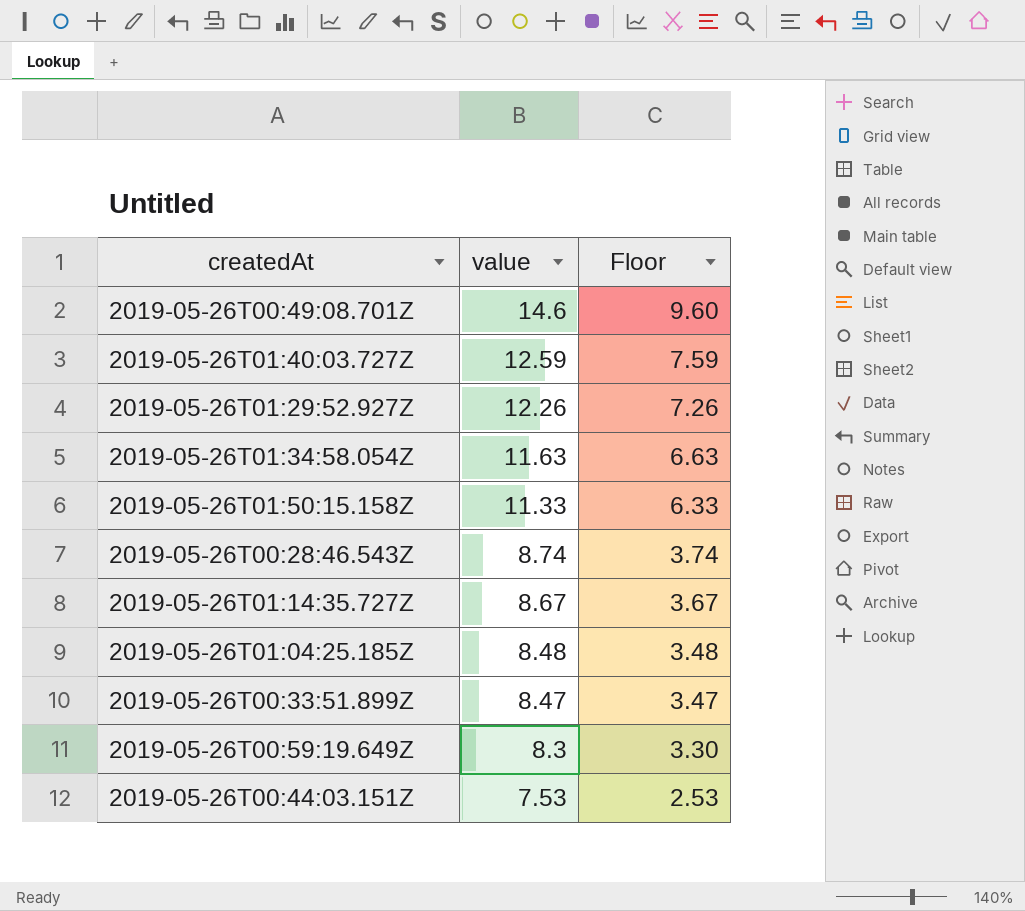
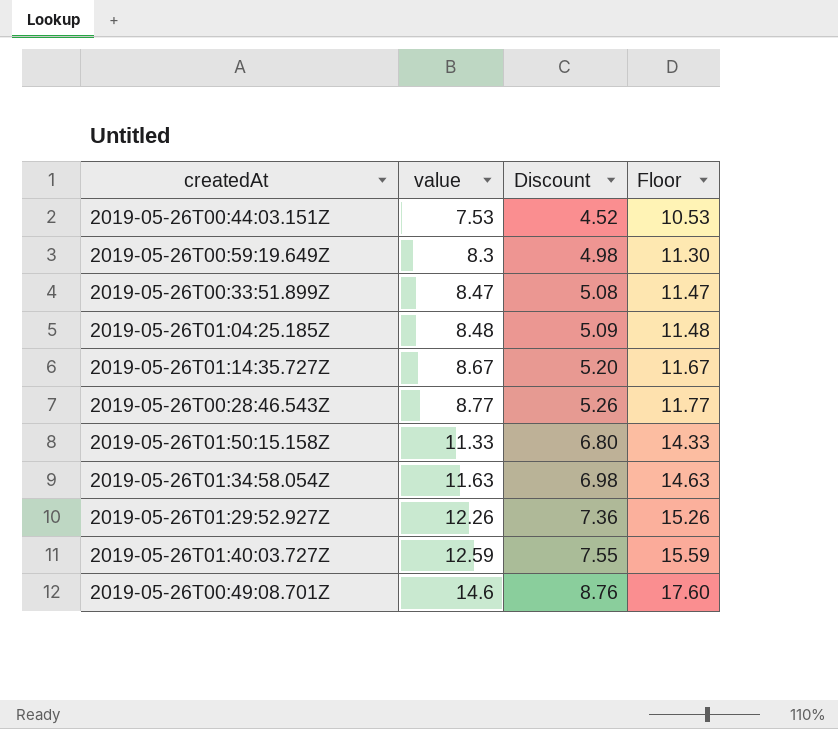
row order: value descending -> value ascending
column Discount | formula: none -> [value] * 0.6
column Floor | formula: [value] - 5 -> [value] + 3
2019-05-26T00:28:46.543Z | value: 8.74 -> 8.77

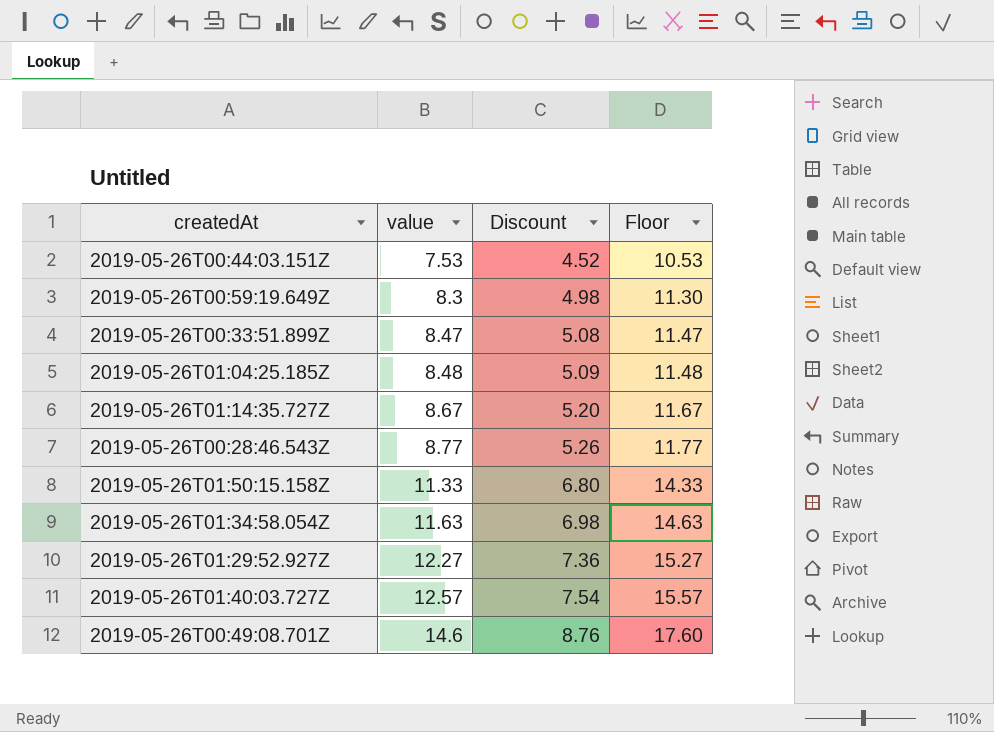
2019-05-26T01:29:52.927Z | value: 12.26 -> 12.27
2019-05-26T01:29:52.927Z | Floor: 15.26 -> 15.27
2019-05-26T01:40:03.727Z | value: 12.59 -> 12.57
2019-05-26T01:40:03.727Z | Discount: 7.55 -> 7.54
2019-05-26T01:40:03.727Z | Floor: 15.59 -> 15.57

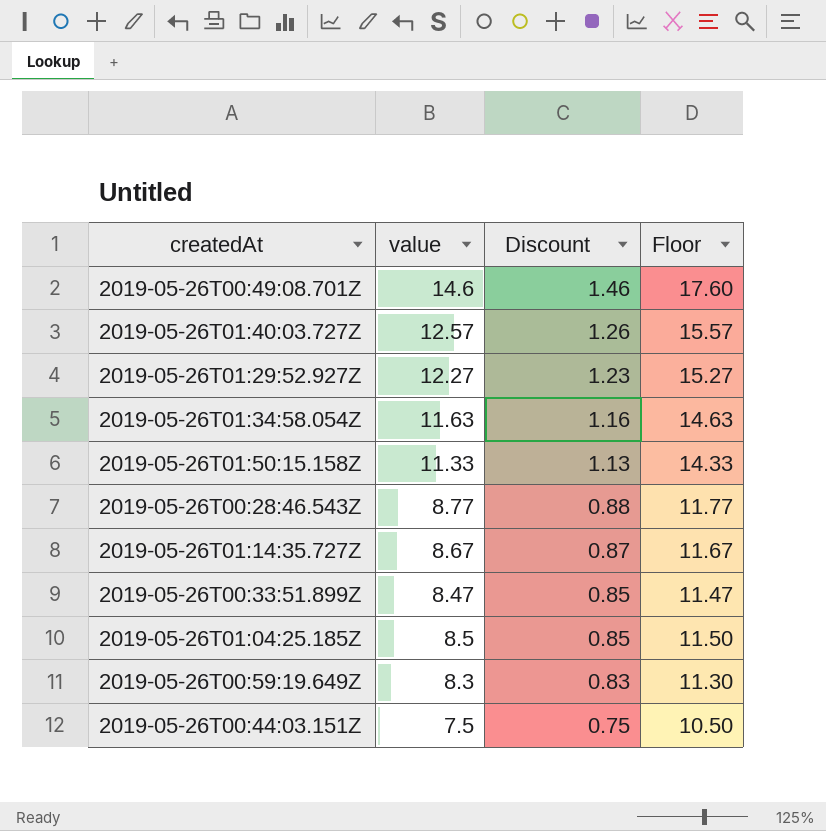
row order: value ascending -> Discount descending
column Discount | formula: [value] * 0.6 -> [value] * 0.1
2019-05-26T01:04:25.185Z | value: 8.48 -> 8.5
2019-05-26T01:04:25.185Z | Floor: 11.48 -> 11.50
2019-05-26T00:44:03.151Z | value: 7.53 -> 7.5
2019-05-26T00:44:03.151Z | Floor: 10.53 -> 10.50

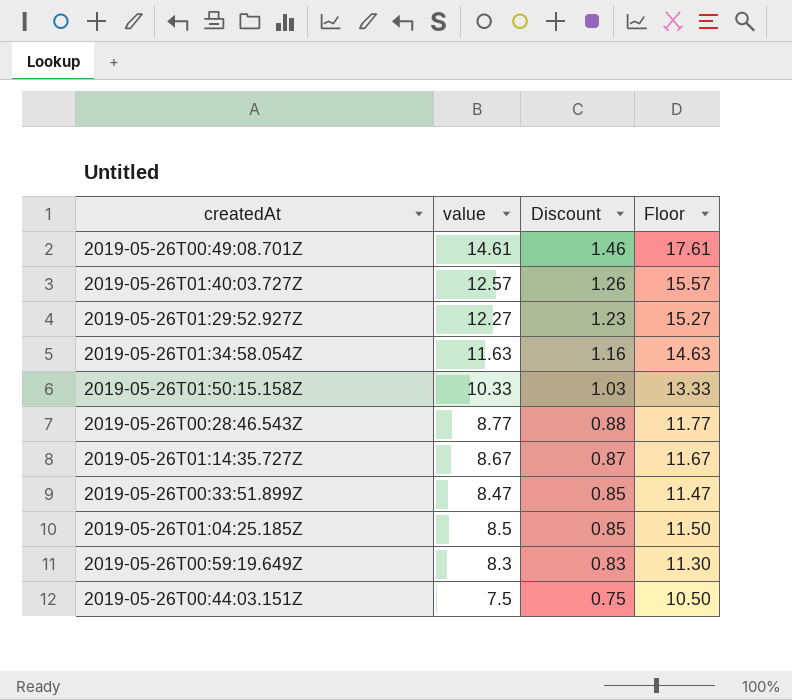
2019-05-26T00:49:08.701Z | value: 14.6 -> 14.61
2019-05-26T00:49:08.701Z | Floor: 17.60 -> 17.61
2019-05-26T01:50:15.158Z | value: 11.33 -> 10.33
2019-05-26T01:50:15.158Z | Discount: 1.13 -> 1.03
2019-05-26T01:50:15.158Z | Floor: 14.33 -> 13.33

